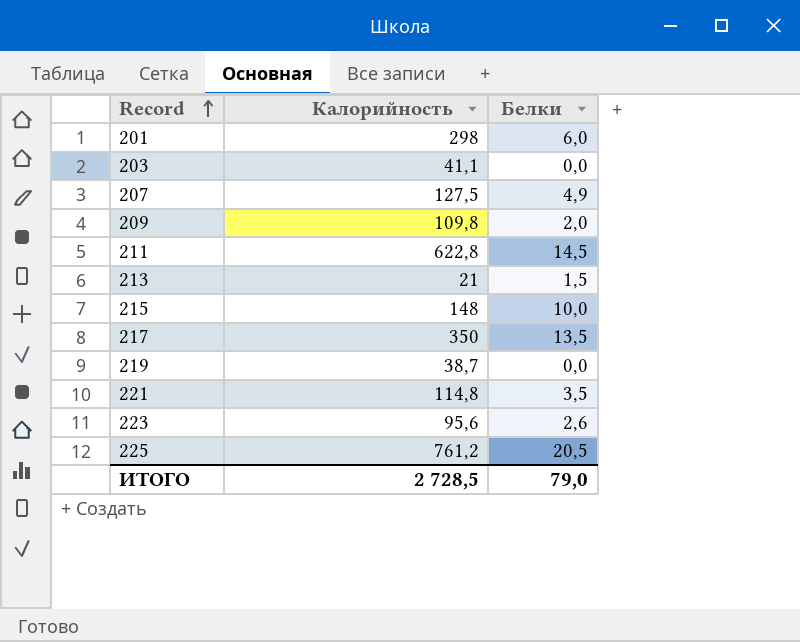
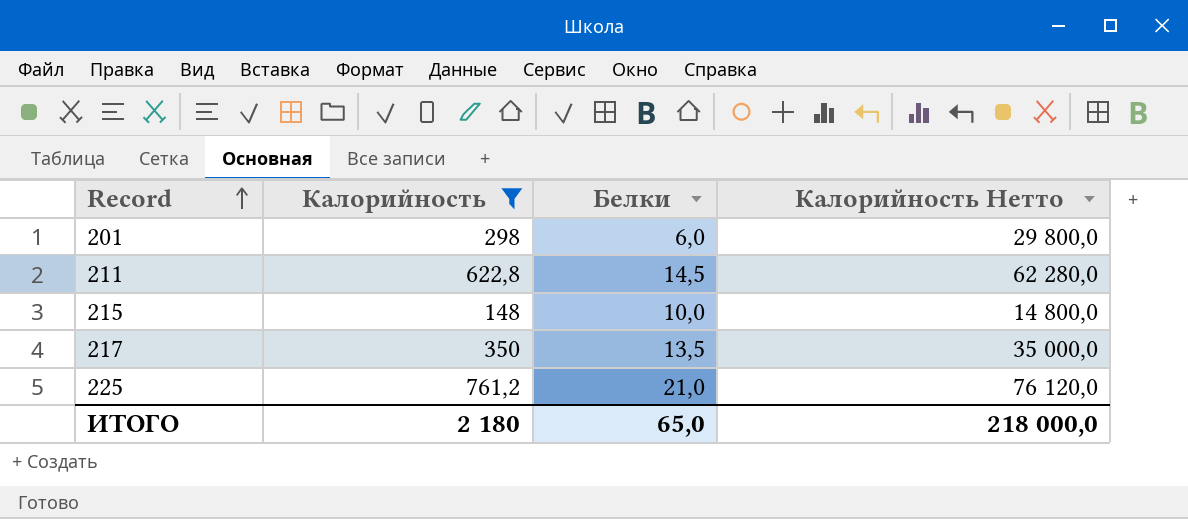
filter: none -> Калорийность >= 148
column Калорийность Нетто | formula: none -> [Калорийность] * 100
225 | Белки: 20,5 -> 21,0
ИТОГО | Калорийность: 2 728,5 -> 2 180
ИТОГО | Белки: 79,0 -> 65,0

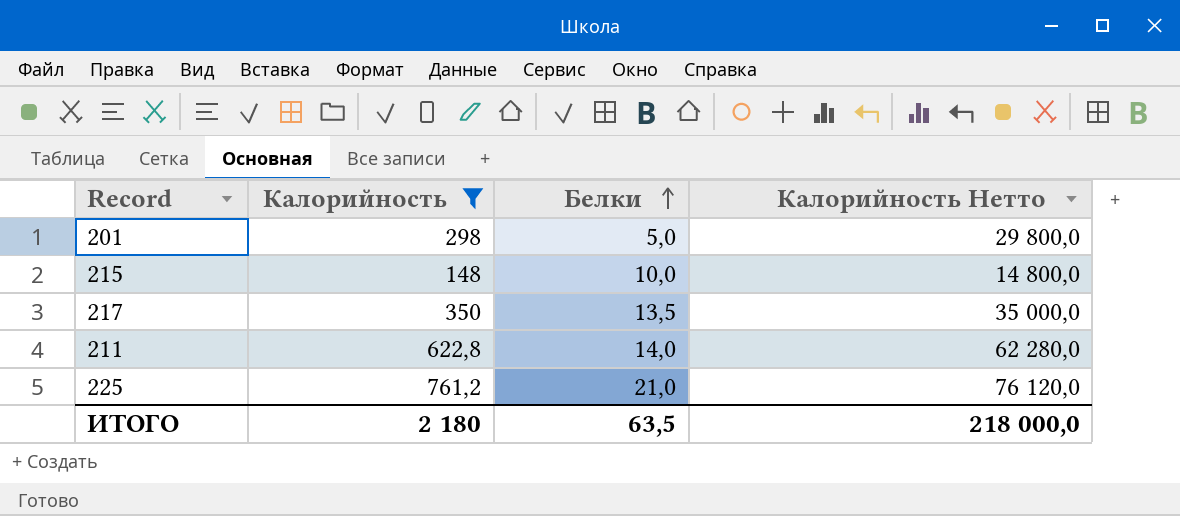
row order: Record ascending -> Белки ascending
201 | Белки: 6,0 -> 5,0
211 | Белки: 14,5 -> 14,0
ИТОГО | Белки: 65,0 -> 63,5

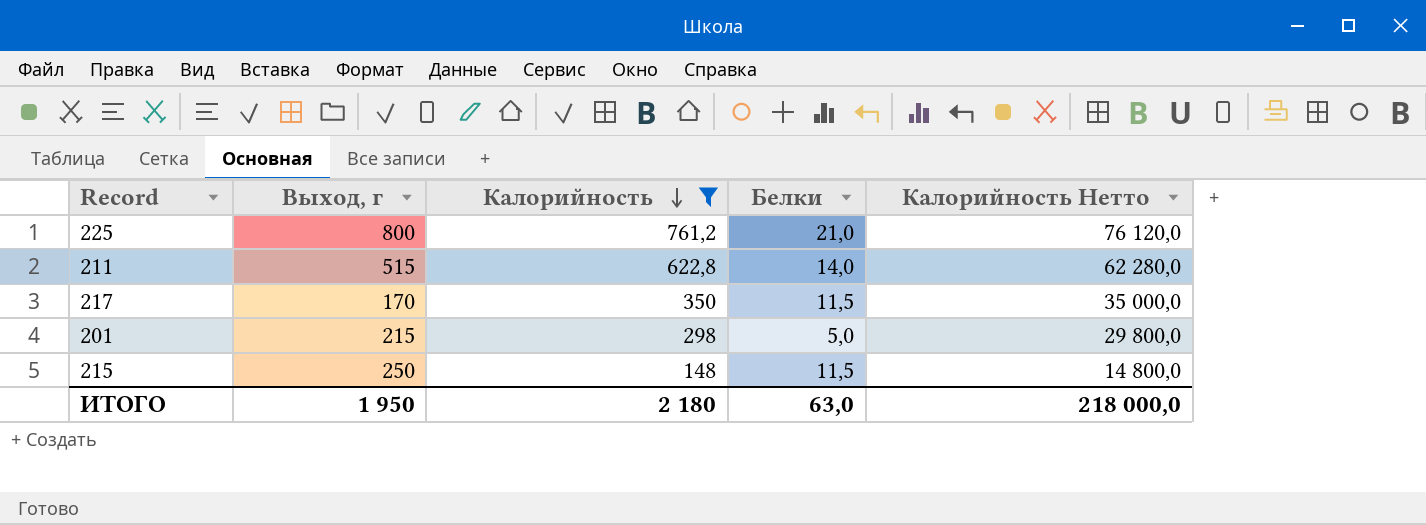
row order: Белки ascending -> Калорийность descending
column Выход, г | position: none -> 2
217 | Белки: 13,5 -> 11,5
215 | Белки: 10,0 -> 11,5
ИТОГО | Белки: 63,5 -> 63,0

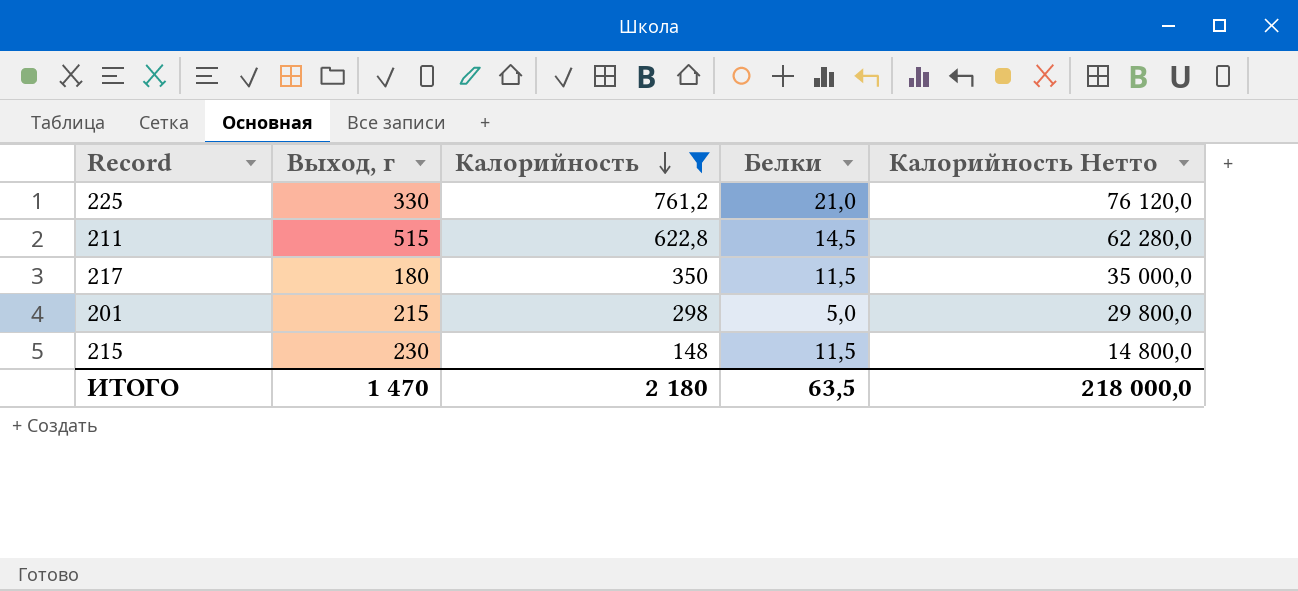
225 | Выход, г: 800 -> 330
211 | Белки: 14,0 -> 14,5
217 | Выход, г: 170 -> 180
215 | Выход, г: 250 -> 230
ИТОГО | Выход, г: 1 950 -> 1 470
ИТОГО | Белки: 63,0 -> 63,5

